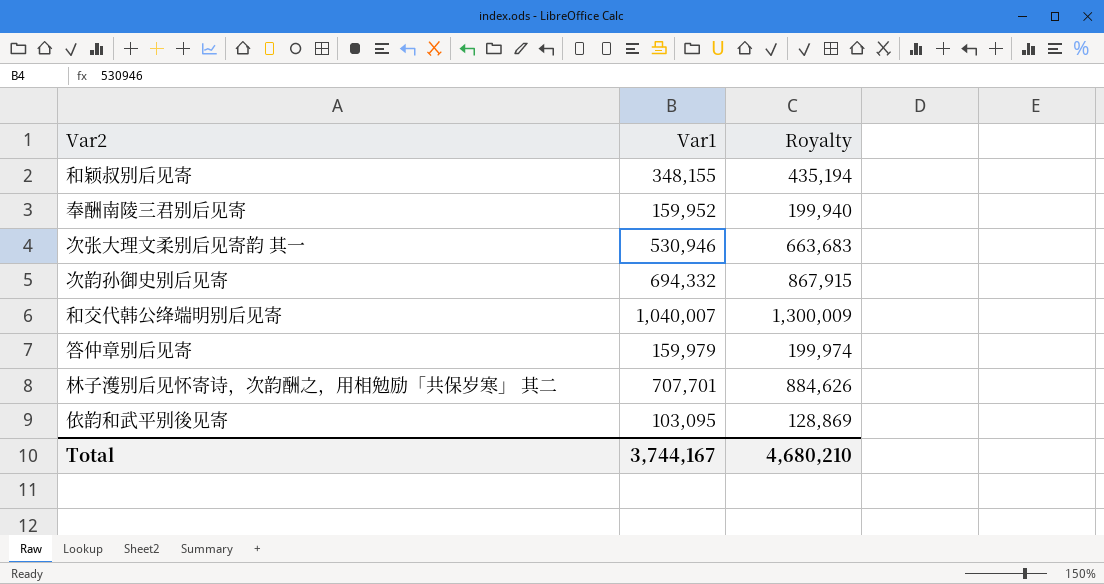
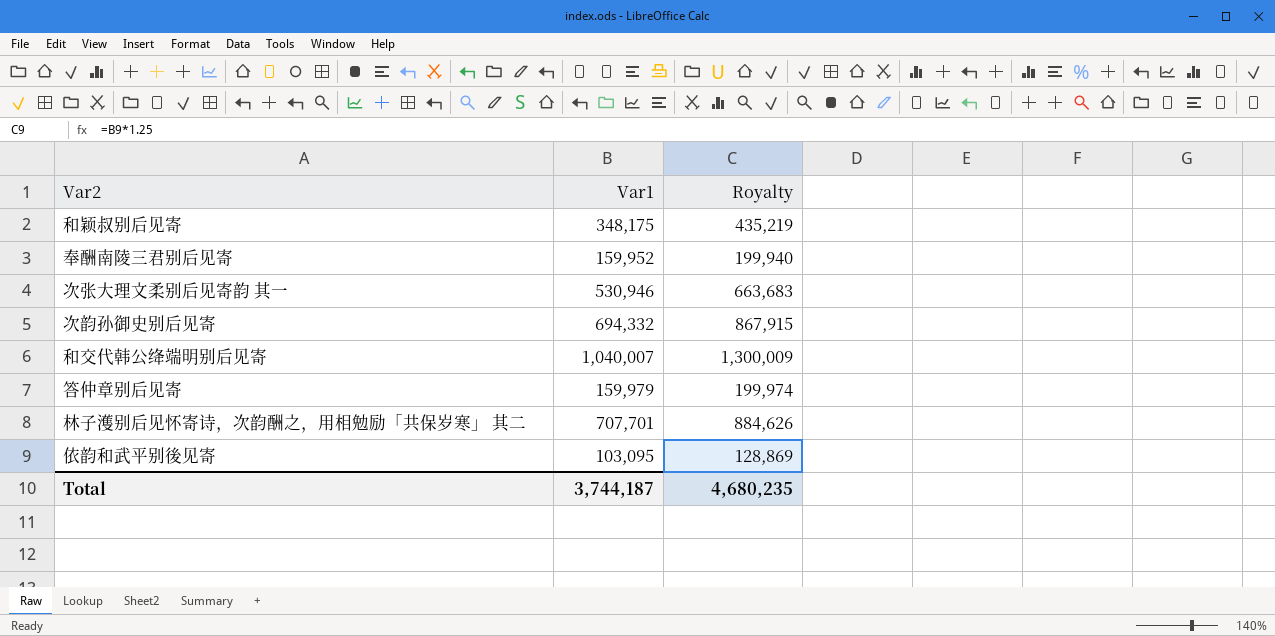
和颖叔别后见寄 | Var1: 348,155 -> 348,175
和颖叔别后见寄 | Royalty: 435,194 -> 435,219
Total | Var1: 3,744,167 -> 3,744,187
Total | Royalty: 4,680,210 -> 4,680,235

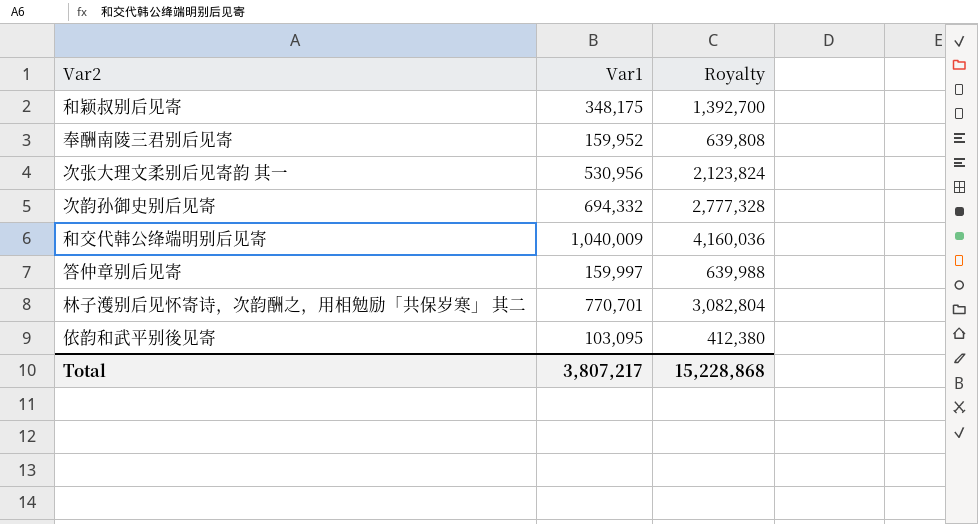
column Royalty | formula: [Var1] * 1.25 -> [Var1] * 4
次张大理文柔别后见寄韵 其一 | Var1: 530,946 -> 530,956
和交代韩公绛端明别后见寄 | Var1: 1,040,007 -> 1,040,009
答仲章别后见寄 | Var1: 159,979 -> 159,997
林子濩别后见怀寄诗，次韵酬之，用相勉励「共保岁寒」 其二 | Var1: 707,701 -> 770,701
Total | Var1: 3,744,187 -> 3,807,217
Total | Royalty: 4,680,235 -> 15,228,868

